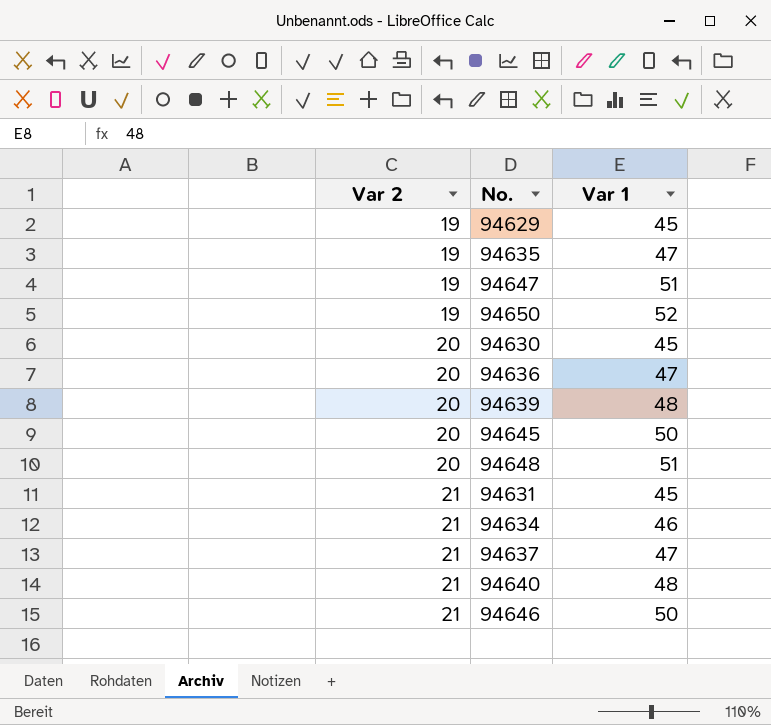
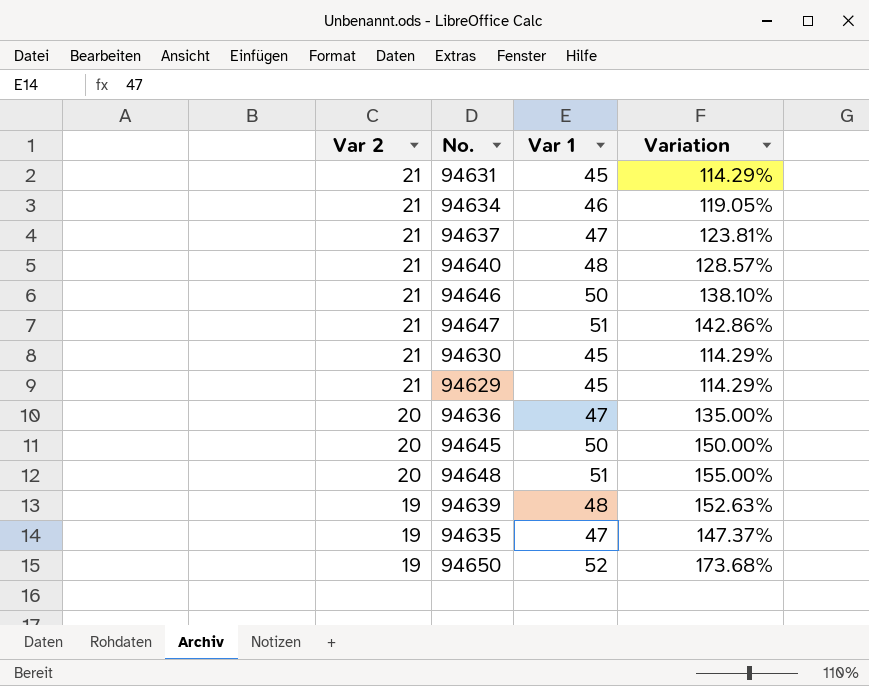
row order: Var 2 ascending -> Var 2 descending
column Variation | formula: none -> ([Var 1] - [Var 2]) / [Var 2]
94647 | Var 2: 19 -> 21
94630 | Var 2: 20 -> 21
94629 | Var 2: 19 -> 21
94639 | Var 2: 20 -> 19

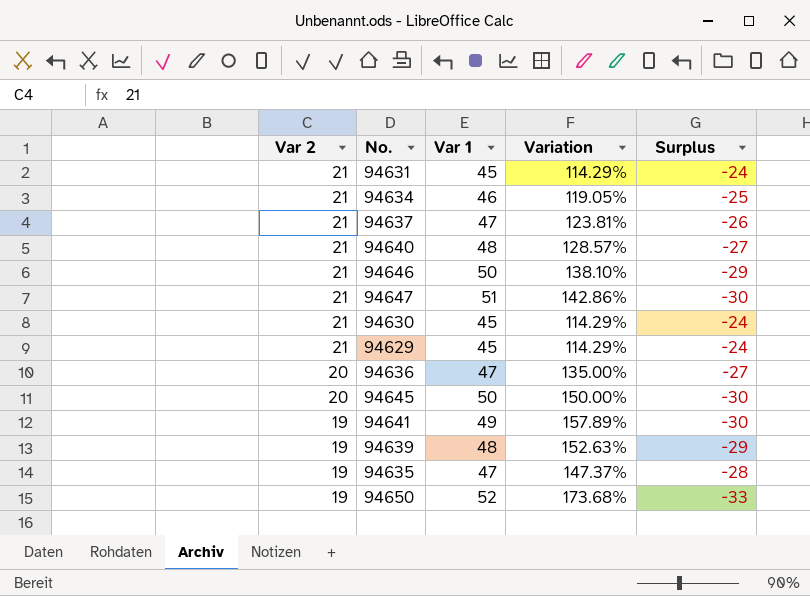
column Surplus | formula: none -> [Var 2] - [Var 1]
row 94648: 20 | 51 | 155.00% -> none
row 94641: none -> 19 | 49 | 157.89% | -30

